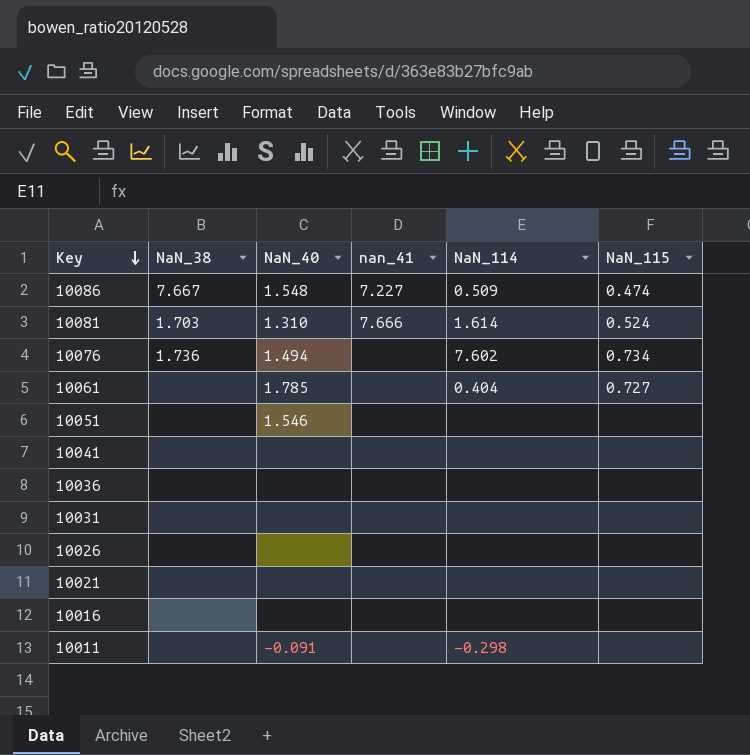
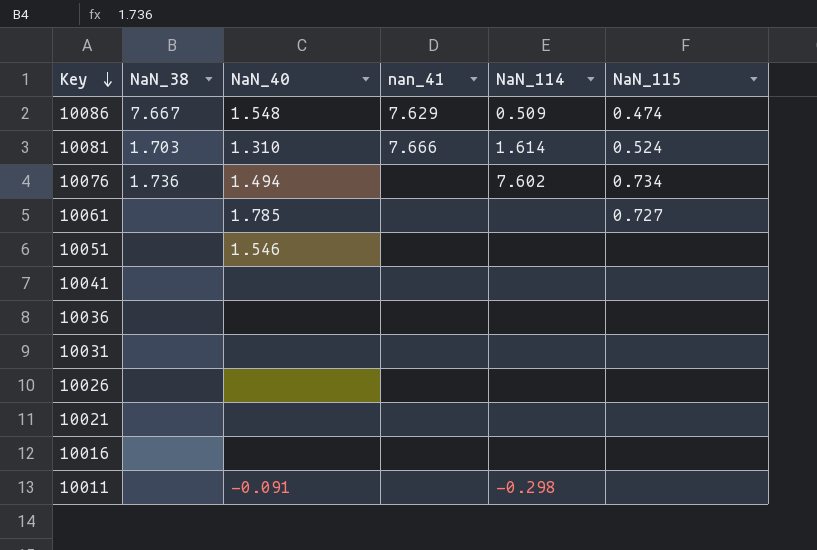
10086 | nan_41: 7.227 -> 7.629
10061 | NaN_114: 0.404 -> none

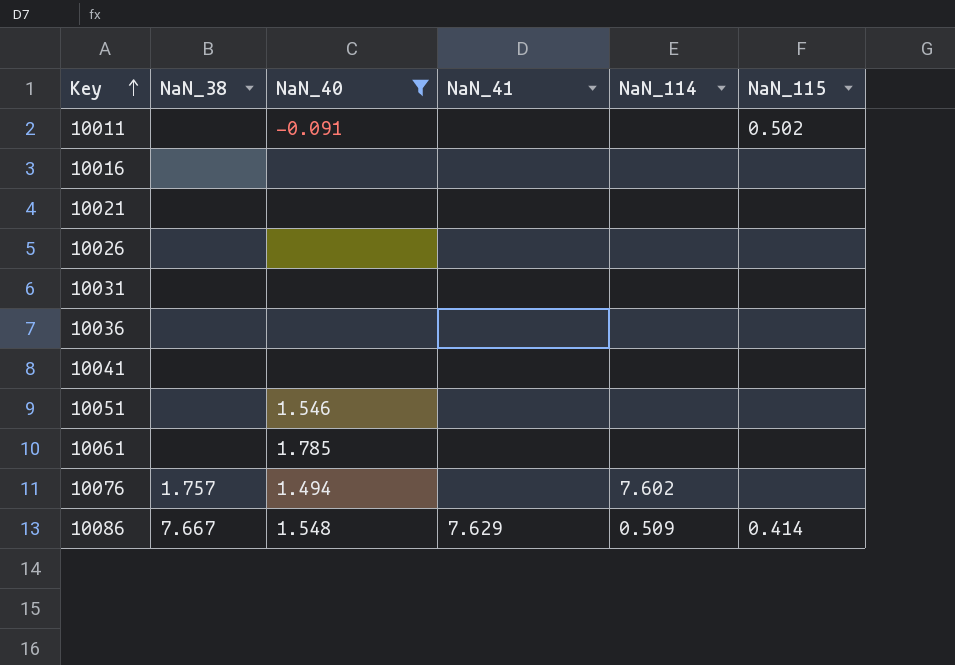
filter: none -> NaN_40 != 1.310
row order: Key descending -> Key ascending
column name: nan_41 -> NaN_41
10011 | NaN_114: -0.298 -> none
10011 | NaN_115: none -> 0.502
10061 | NaN_115: 0.727 -> none
10076 | NaN_38: 1.736 -> 1.757
10076 | NaN_115: 0.734 -> none
10086 | NaN_115: 0.474 -> 0.414

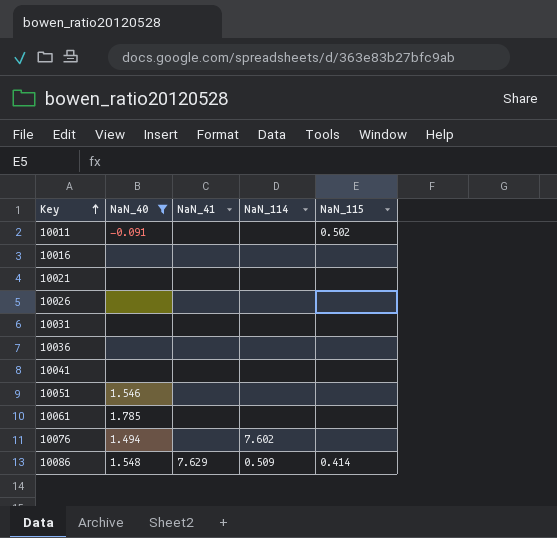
column NaN_38 | position: 2 -> none

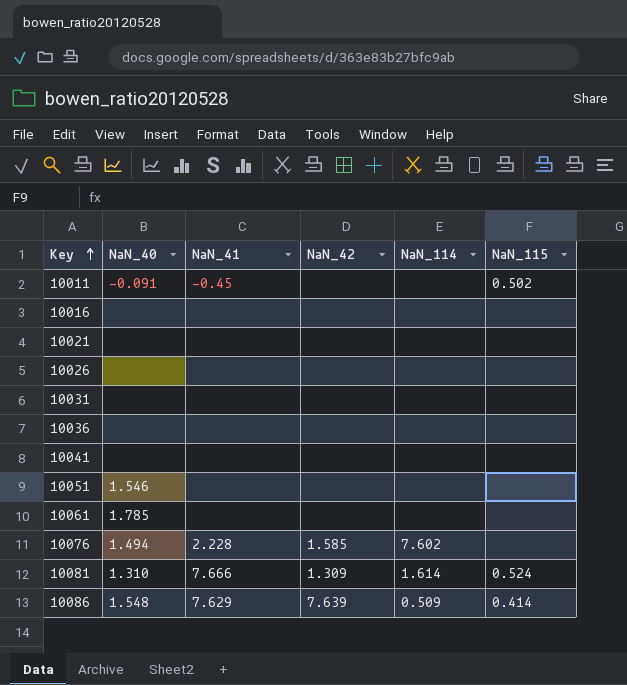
filter: NaN_40 != 1.310 -> none
column NaN_42 | position: none -> 4
10011 | NaN_41: none -> -0.45
10076 | NaN_41: none -> 2.228

